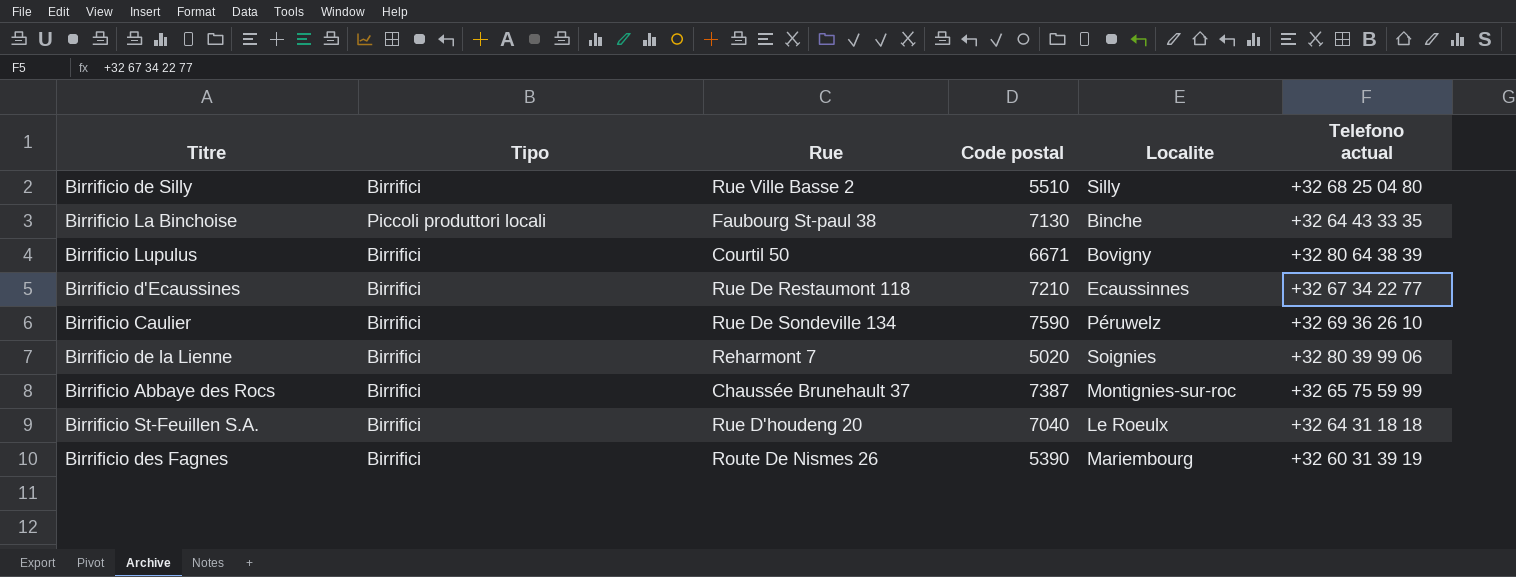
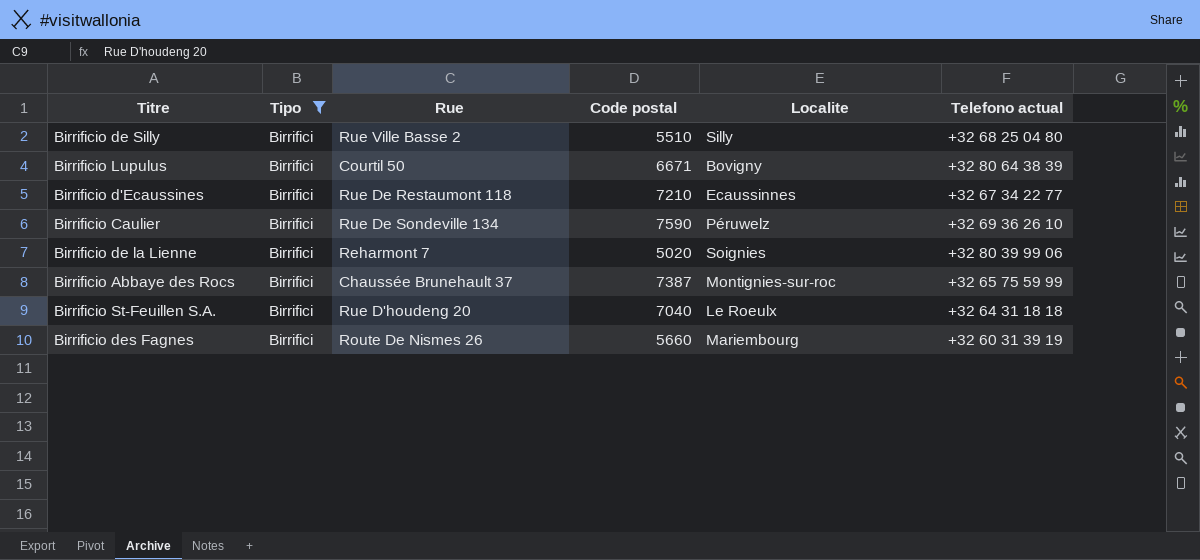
filter: none -> Tipo = Birrifici
Birrificio des Fagnes | Code postal: 5390 -> 5660

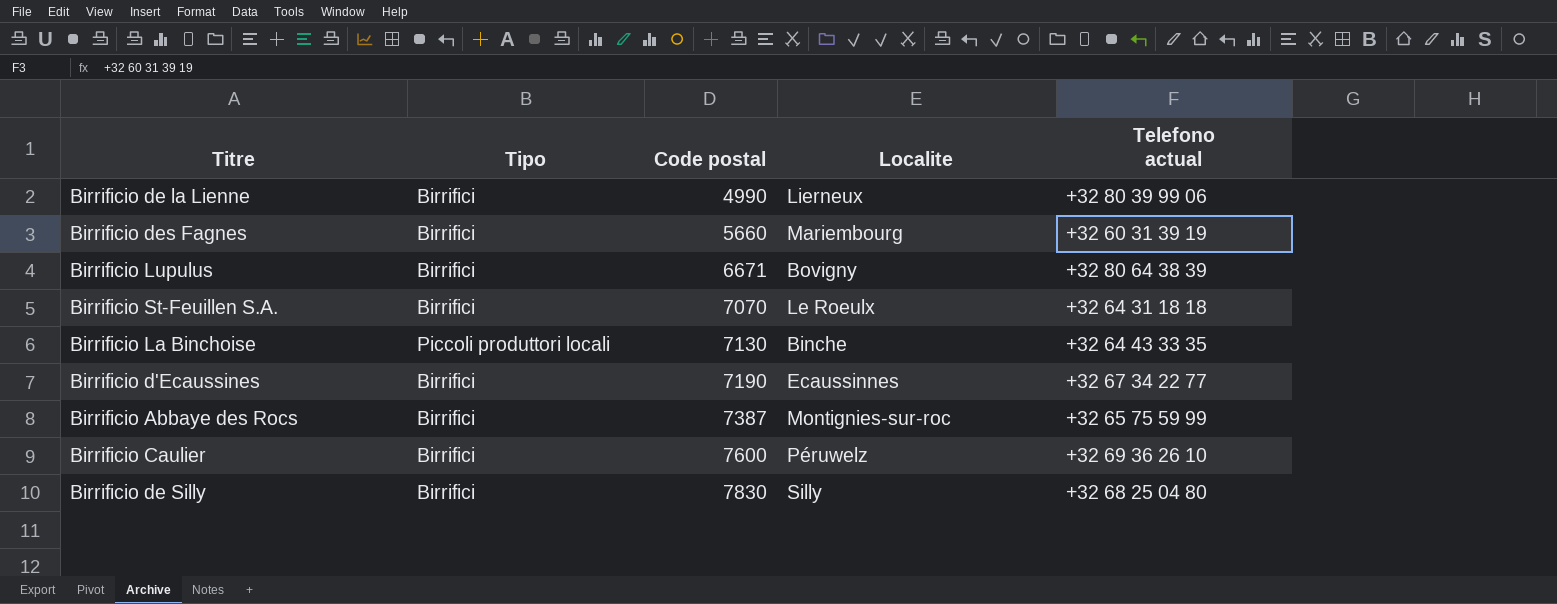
filter: Tipo = Birrifici -> none
row order: none -> Code postal ascending
column Rue | position: 3 -> none
Birrificio de la Lienne | Code postal: 5020 -> 4990
Birrificio de la Lienne | Localite: Soignies -> Lierneux
Birrificio St-Feuillen S.A. | Code postal: 7040 -> 7070
Birrificio d'Ecaussines | Code postal: 7210 -> 7190
Birrificio Caulier | Code postal: 7590 -> 7600
Birrificio de Silly | Code postal: 5510 -> 7830

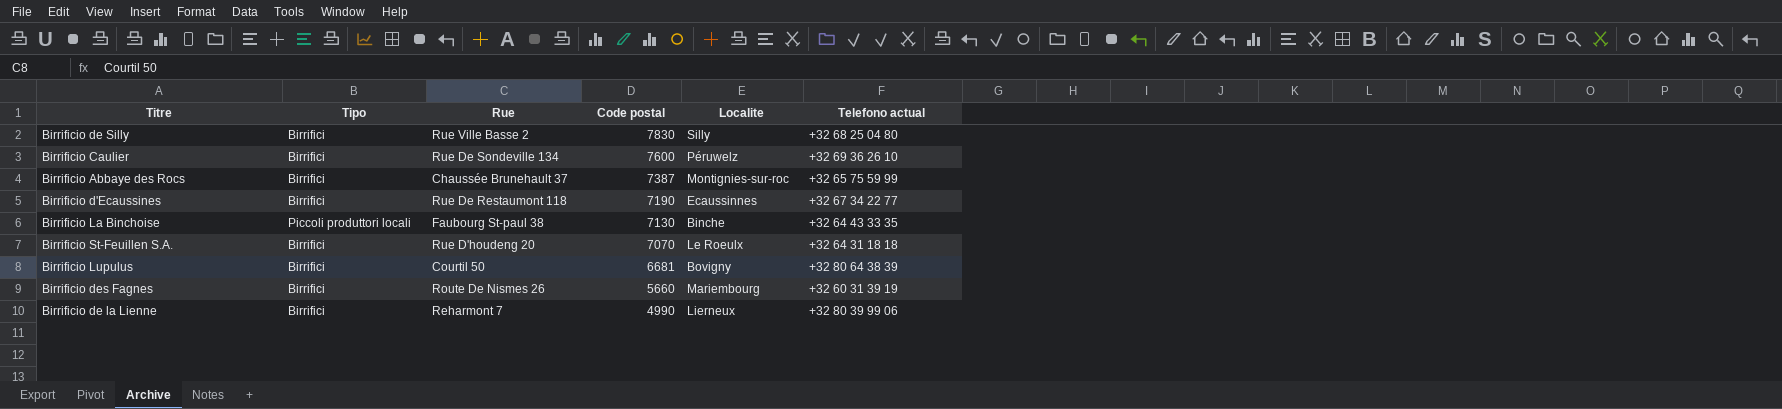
row order: Code postal ascending -> Code postal descending
column Rue | position: none -> 3
Birrificio Lupulus | Code postal: 6671 -> 6681

